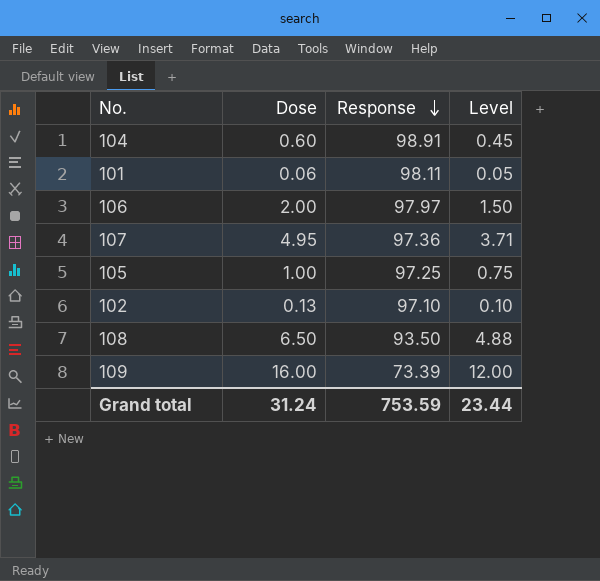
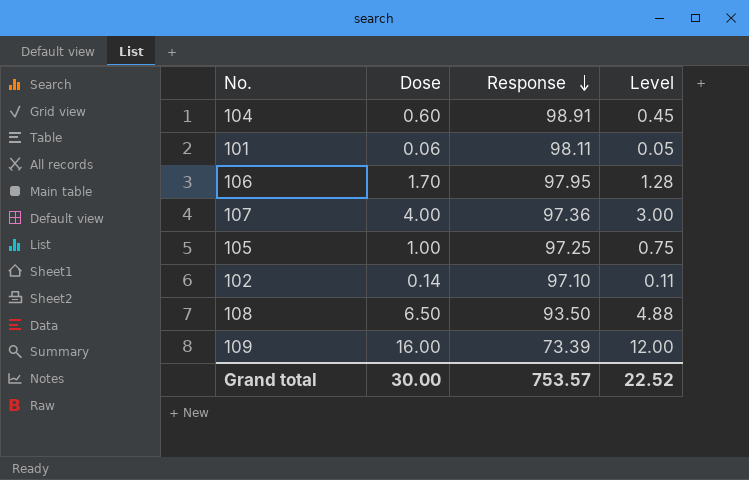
106 | Dose: 2.00 -> 1.70
106 | Response: 97.97 -> 97.95
106 | Level: 1.50 -> 1.28
107 | Dose: 4.95 -> 4.00
107 | Level: 3.71 -> 3.00
102 | Dose: 0.13 -> 0.14
102 | Level: 0.10 -> 0.11
Grand total | Dose: 31.24 -> 30.00
Grand total | Response: 753.59 -> 753.57
Grand total | Level: 23.44 -> 22.52

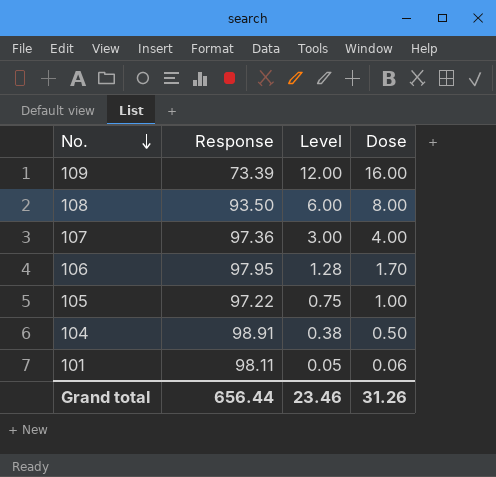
row order: Response descending -> No. descending
column Dose | position: 2 -> 4
row 102: 0.14 | 97.10 | 0.11 -> none
108 | Level: 4.88 -> 6.00
108 | Dose: 6.50 -> 8.00
105 | Response: 97.25 -> 97.22
104 | Level: 0.45 -> 0.38
104 | Dose: 0.60 -> 0.50
Grand total | Response: 753.57 -> 656.44
Grand total | Level: 22.52 -> 23.46
Grand total | Dose: 30.00 -> 31.26

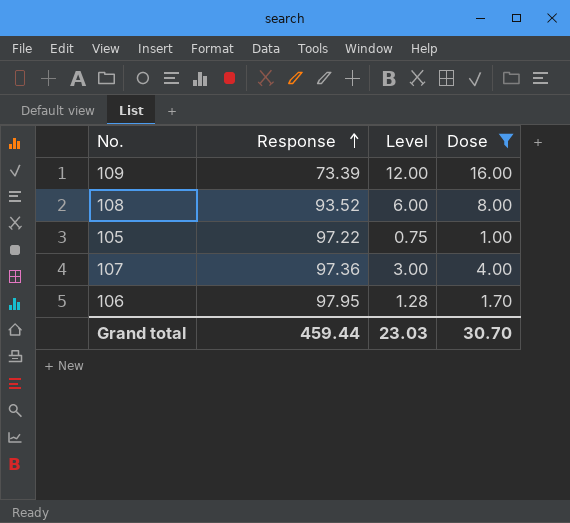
filter: none -> Dose >= 1.00
row order: No. descending -> Response ascending
108 | Response: 93.50 -> 93.52
Grand total | Response: 656.44 -> 459.44
Grand total | Level: 23.46 -> 23.03
Grand total | Dose: 31.26 -> 30.70

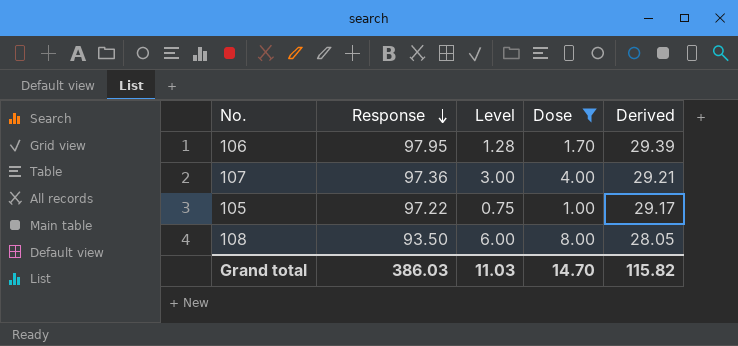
row order: Response ascending -> Response descending
column Derived | formula: none -> [Response] * 0.3
row 109: 73.39 | 12.00 | 16.00 -> none
108 | Response: 93.52 -> 93.50
Grand total | Response: 459.44 -> 386.03
Grand total | Level: 23.03 -> 11.03
Grand total | Dose: 30.70 -> 14.70

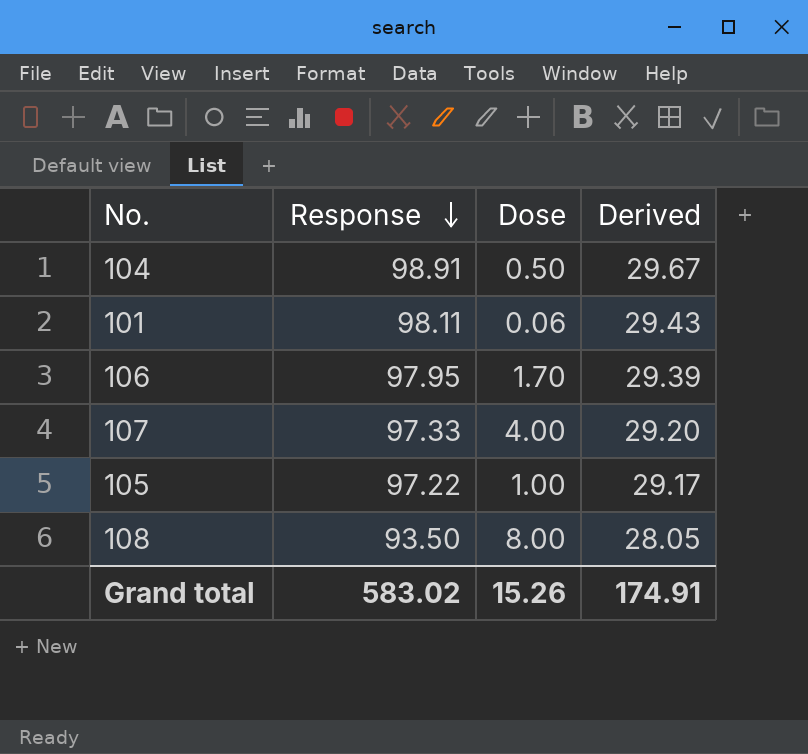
filter: Dose >= 1.00 -> none
column Level | formula: [Dose] * 0.75 -> none
107 | Response: 97.36 -> 97.33
107 | Derived: 29.21 -> 29.20
Grand total | Response: 386.03 -> 583.02
Grand total | Dose: 14.70 -> 15.26
Grand total | Derived: 115.82 -> 174.91

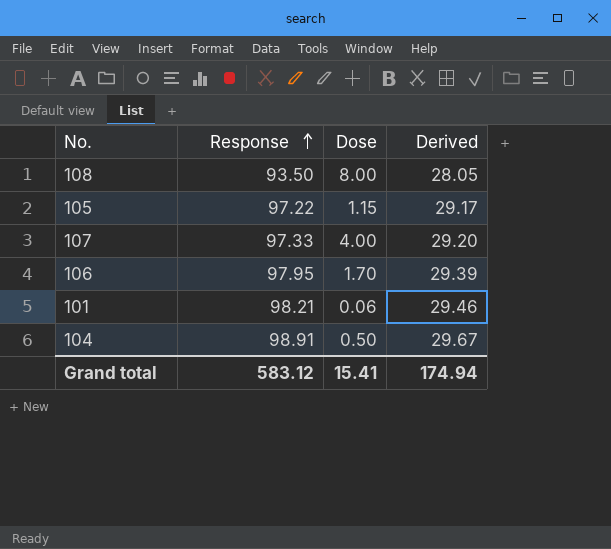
row order: Response descending -> Response ascending
105 | Dose: 1.00 -> 1.15
101 | Response: 98.11 -> 98.21
101 | Derived: 29.43 -> 29.46
Grand total | Response: 583.02 -> 583.12
Grand total | Dose: 15.26 -> 15.41
Grand total | Derived: 174.91 -> 174.94

